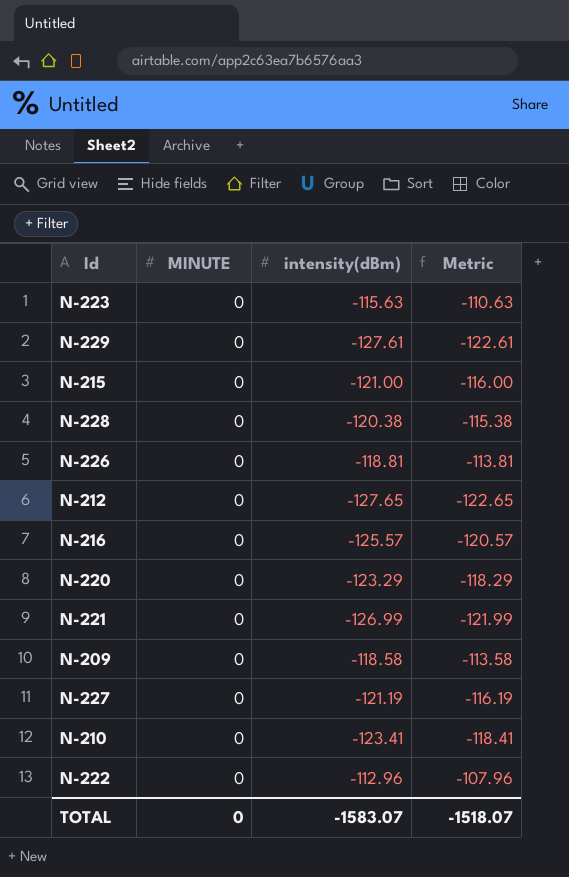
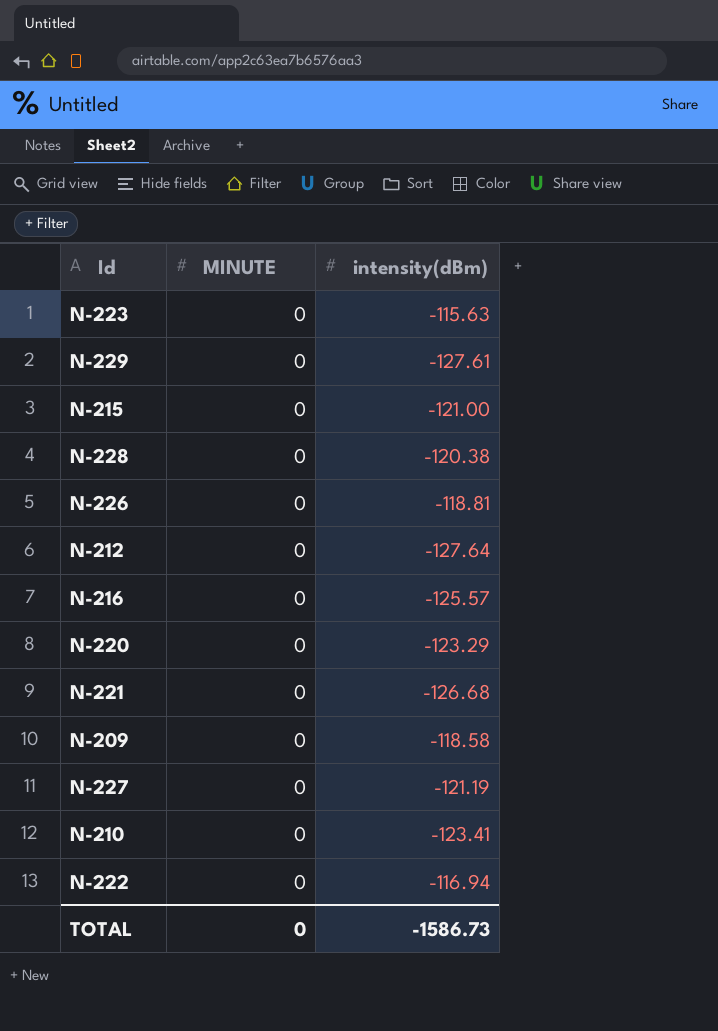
column Metric | formula: [intensity(dBm)] + 5 -> none
N-212 | intensity(dBm): -127.65 -> -127.64
N-221 | intensity(dBm): -126.99 -> -126.68
N-222 | intensity(dBm): -112.96 -> -116.94
TOTAL | intensity(dBm): -1583.07 -> -1586.73

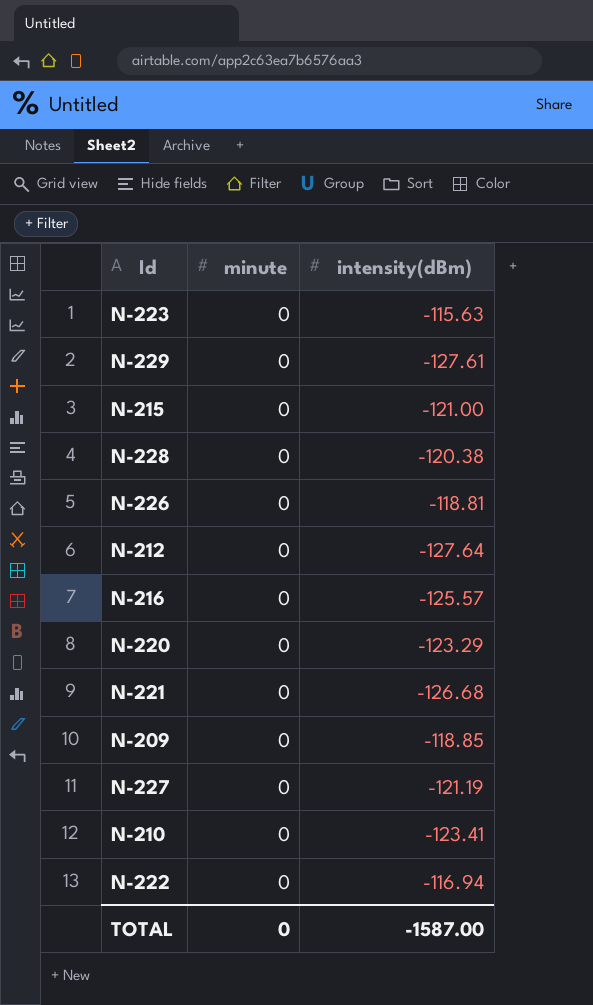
column name: MINUTE -> minute
N-209 | intensity(dBm): -118.58 -> -118.85
TOTAL | intensity(dBm): -1586.73 -> -1587.00

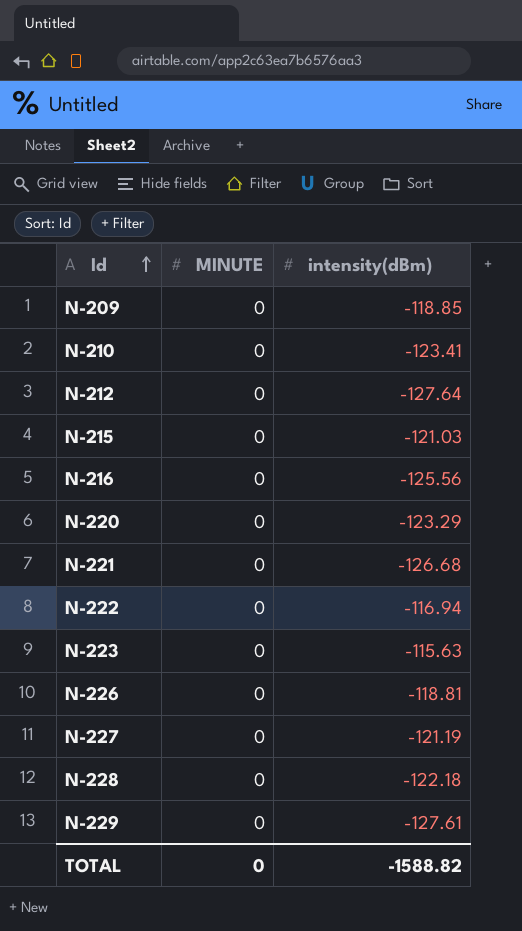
row order: none -> Id ascending
column name: minute -> MINUTE
N-215 | intensity(dBm): -121.00 -> -121.03
N-216 | intensity(dBm): -125.57 -> -125.56
N-228 | intensity(dBm): -120.38 -> -122.18
TOTAL | intensity(dBm): -1587.00 -> -1588.82

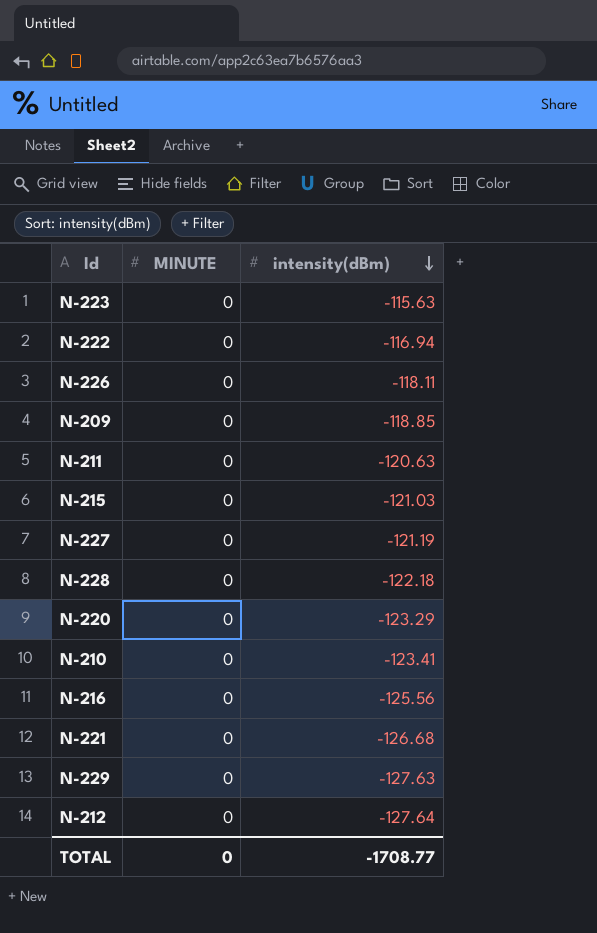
row order: Id ascending -> intensity(dBm) descending
N-226 | intensity(dBm): -118.81 -> -118.11
row N-211: none -> 0 | -120.63
N-229 | intensity(dBm): -127.61 -> -127.63
TOTAL | intensity(dBm): -1588.82 -> -1708.77

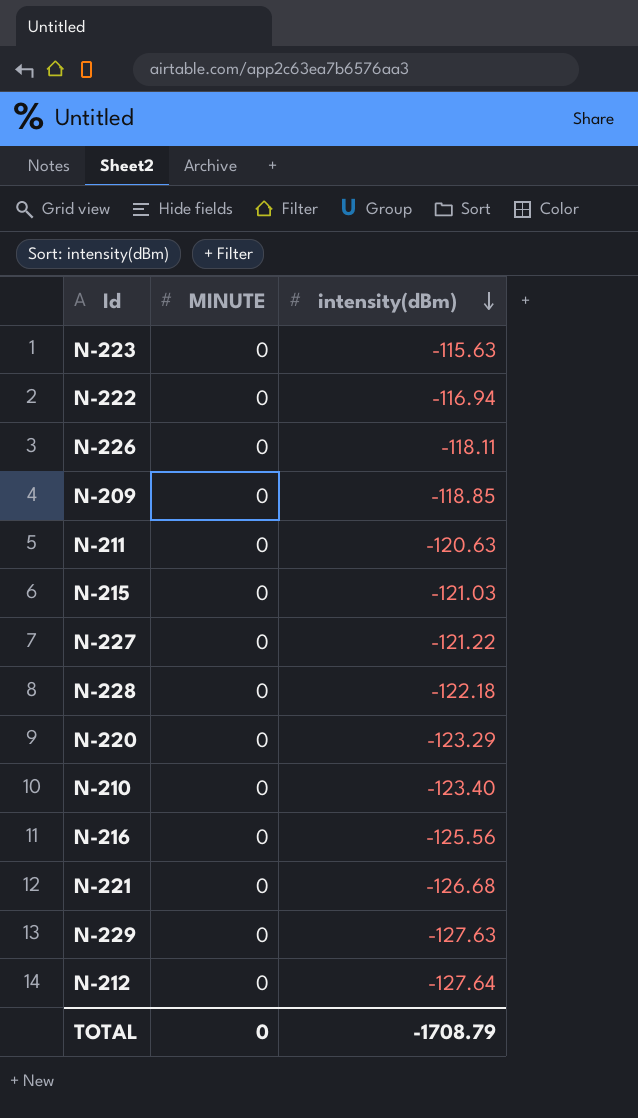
N-227 | intensity(dBm): -121.19 -> -121.22
N-210 | intensity(dBm): -123.41 -> -123.40
TOTAL | intensity(dBm): -1708.77 -> -1708.79

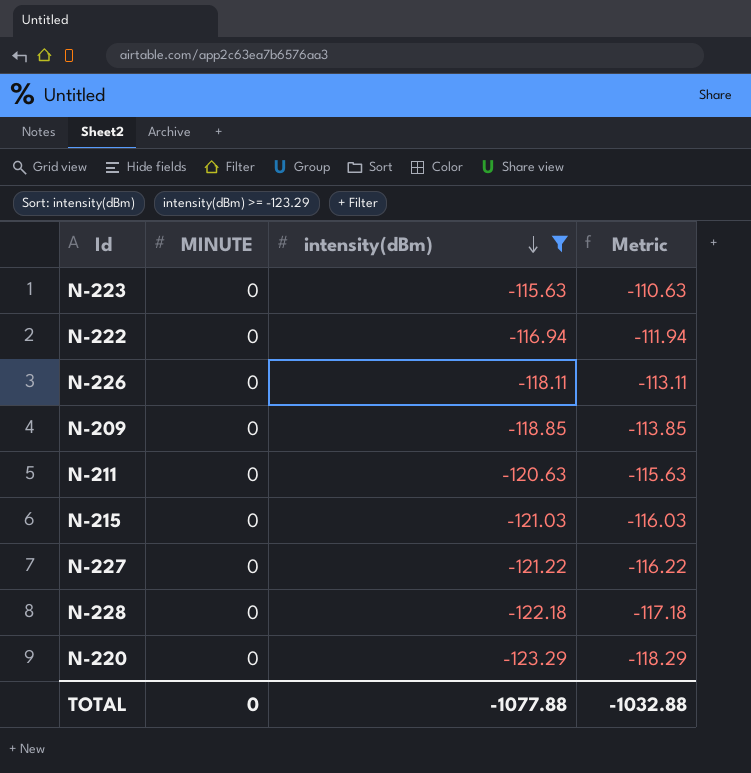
filter: none -> intensity(dBm) >= -123.29
column Metric | formula: none -> [intensity(dBm)] + 5
TOTAL | intensity(dBm): -1708.79 -> -1077.88

